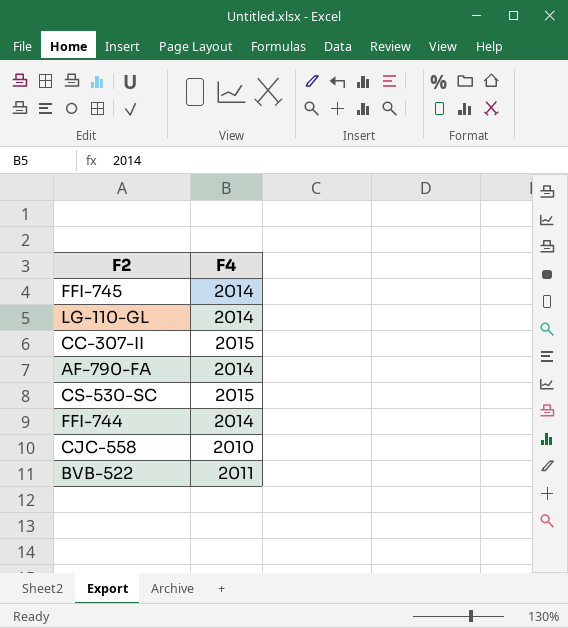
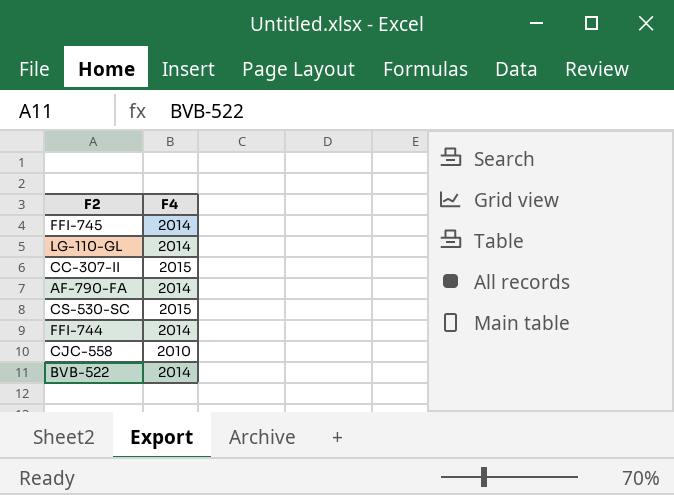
BVB-522 | F4: 2011 -> 2014

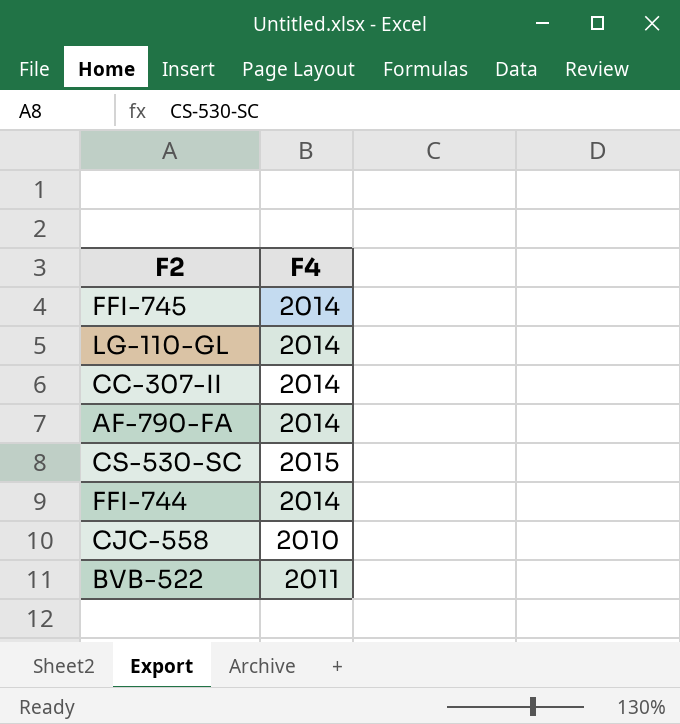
CC-307-II | F4: 2015 -> 2014
BVB-522 | F4: 2014 -> 2011

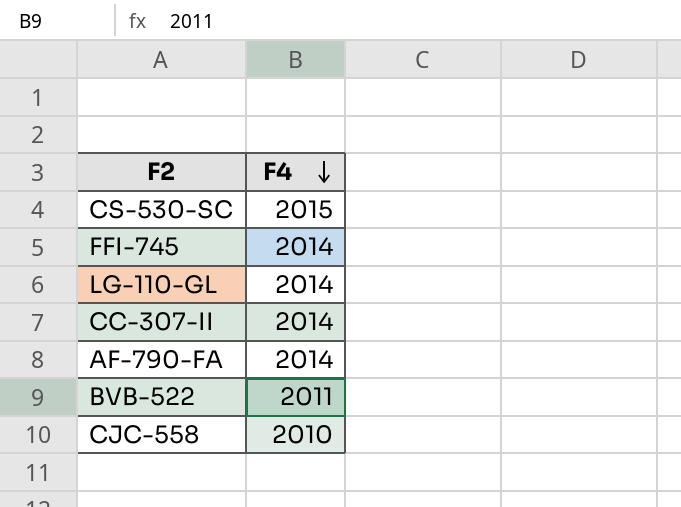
row order: none -> F4 descending
row FFI-744: 2014 -> none

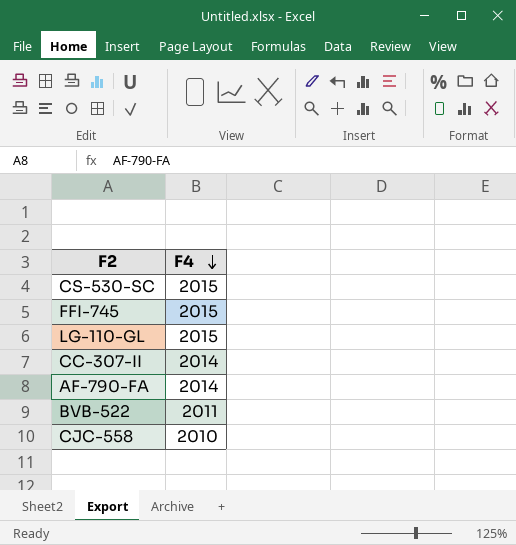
FFI-745 | F4: 2014 -> 2015
LG-110-GL | F4: 2014 -> 2015

